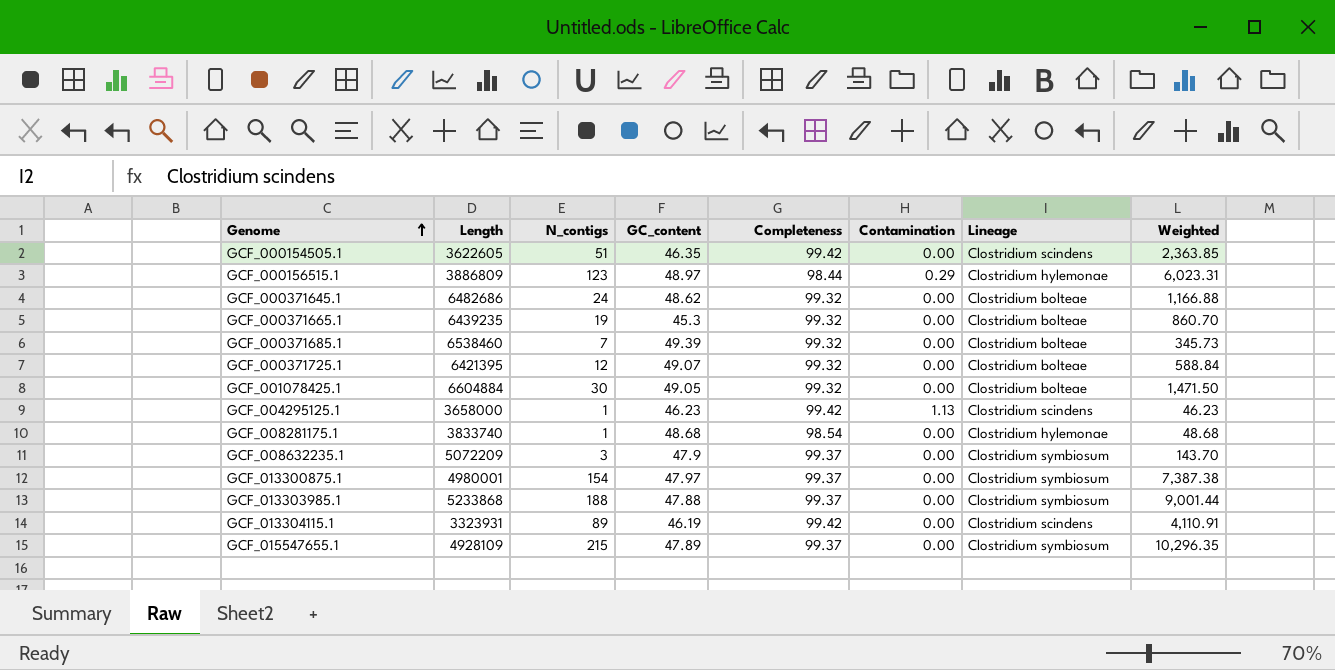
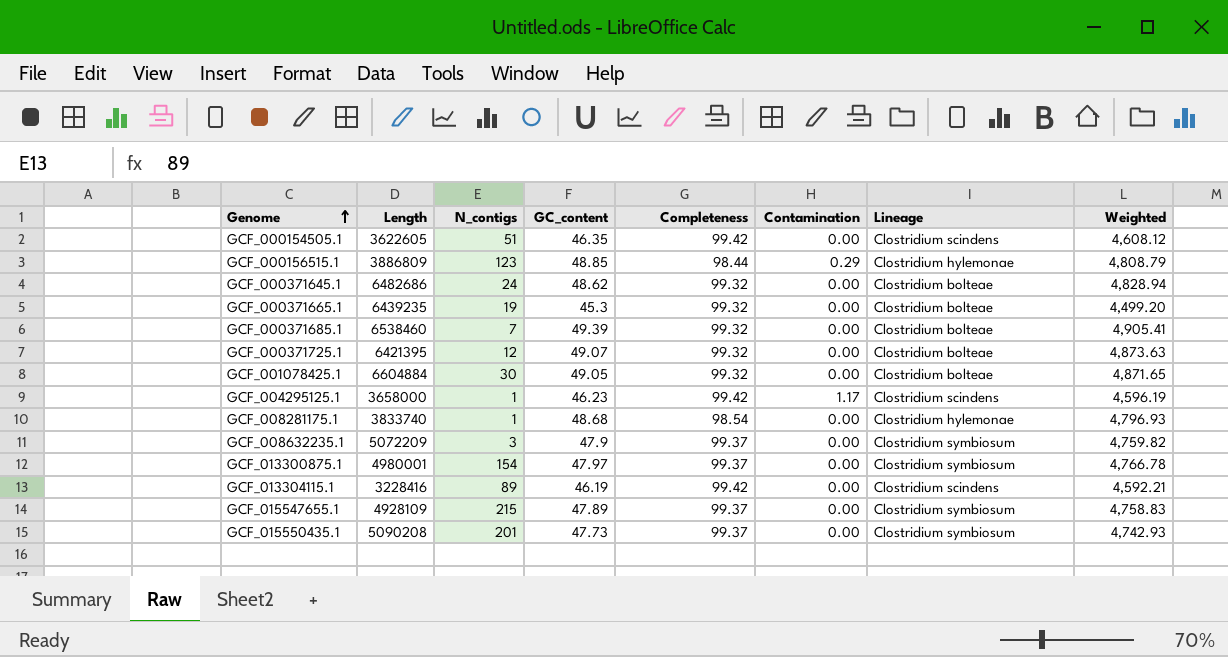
column Weighted | formula: [N_contigs] * [GC_content] -> [GC_content] * [Completeness]
row GCF_013303985.1: 5233868 | 188 | 47.88 | 99.37 | 0.00 | Clostridium symbiosum | 9,001.44 -> none
GCF_000156515.1 | GC_content: 48.97 -> 48.85
GCF_004295125.1 | Contamination: 1.13 -> 1.17
GCF_013304115.1 | Length: 3323931 -> 3228416
row GCF_015550435.1: none -> 5090208 | 201 | 47.73 | 99.37 | 0.00 | Clostridium symbiosum | 4,742.93

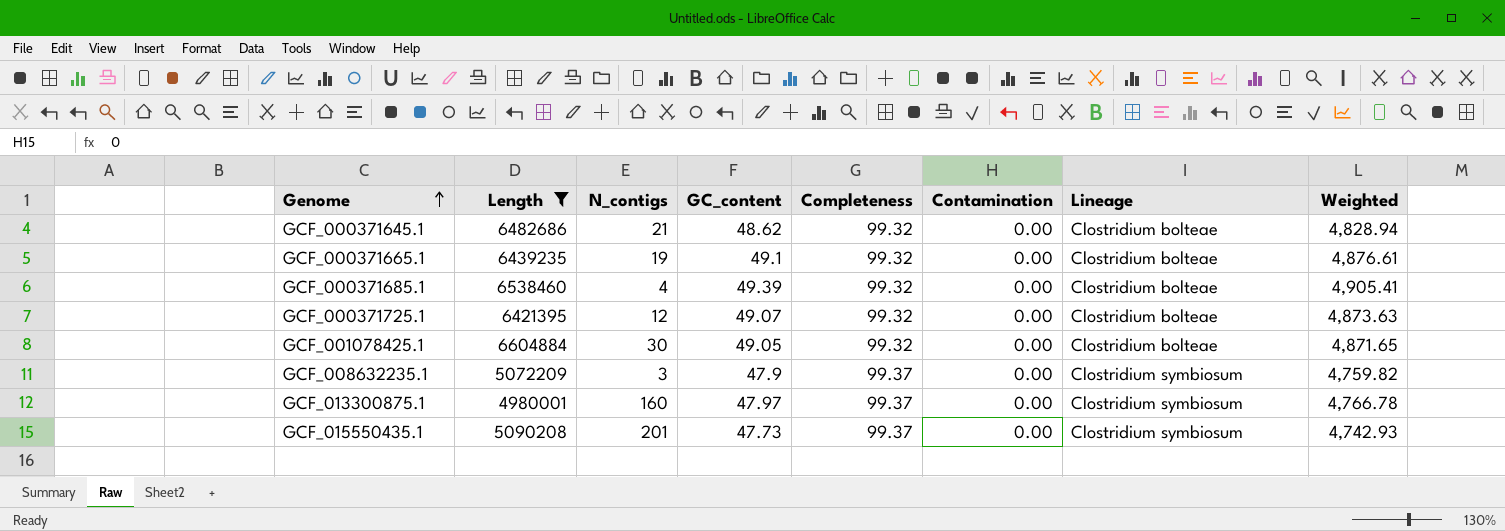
filter: none -> Length >= 4980001
GCF_000371645.1 | N_contigs: 24 -> 21
GCF_000371665.1 | GC_content: 45.3 -> 49.1
GCF_000371665.1 | Weighted: 4,499.20 -> 4,876.61
GCF_000371685.1 | N_contigs: 7 -> 4
GCF_013300875.1 | N_contigs: 154 -> 160

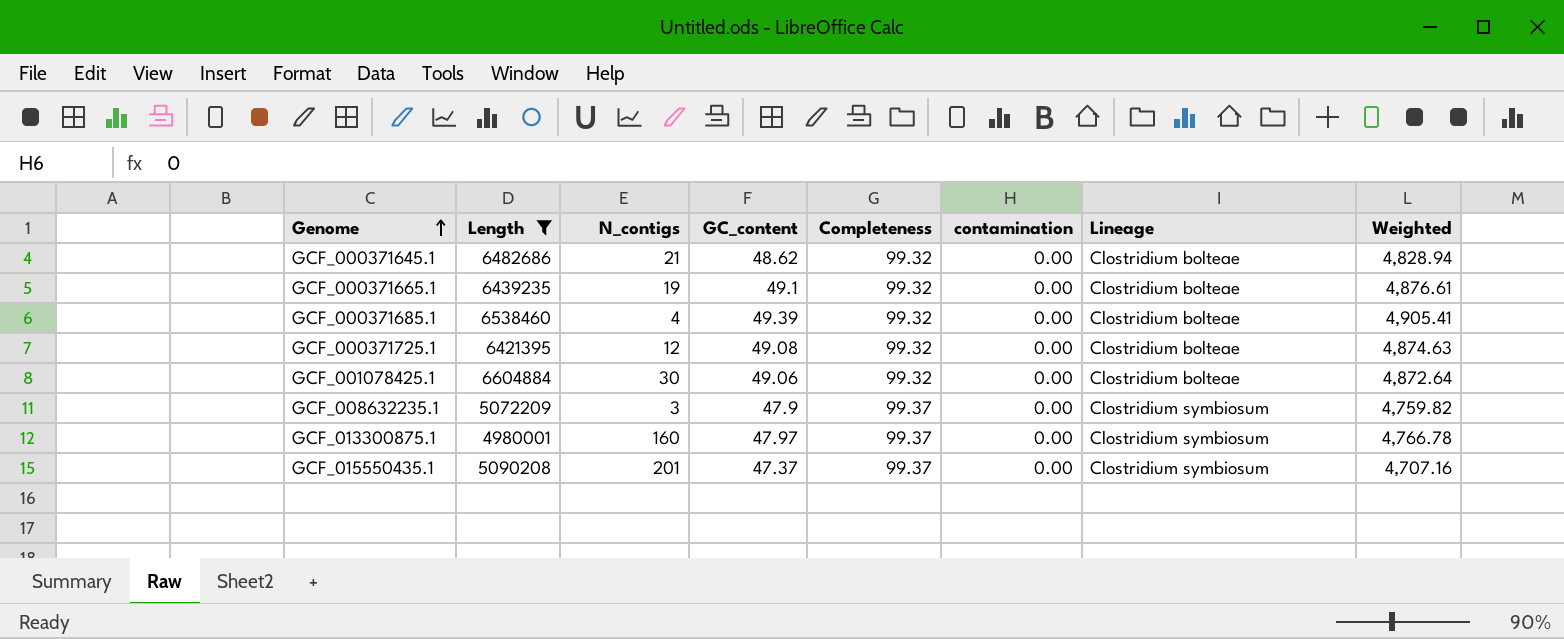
column name: Contamination -> contamination
GCF_000371725.1 | GC_content: 49.07 -> 49.08
GCF_000371725.1 | Weighted: 4,873.63 -> 4,874.63
GCF_001078425.1 | GC_content: 49.05 -> 49.06
GCF_001078425.1 | Weighted: 4,871.65 -> 4,872.64
GCF_015550435.1 | GC_content: 47.73 -> 47.37
GCF_015550435.1 | Weighted: 4,742.93 -> 4,707.16

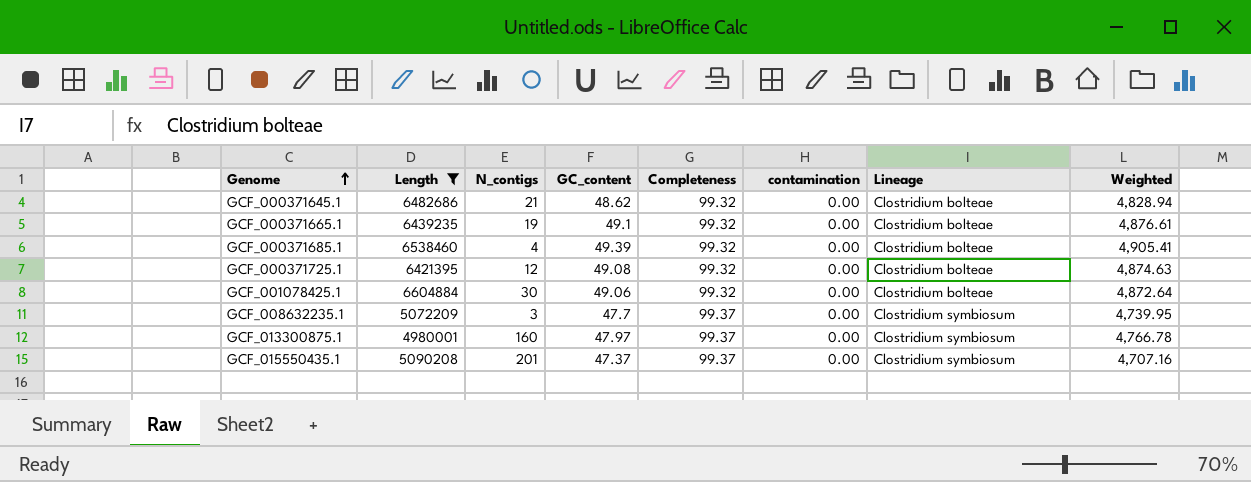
GCF_008632235.1 | GC_content: 47.9 -> 47.7
GCF_008632235.1 | Weighted: 4,759.82 -> 4,739.95

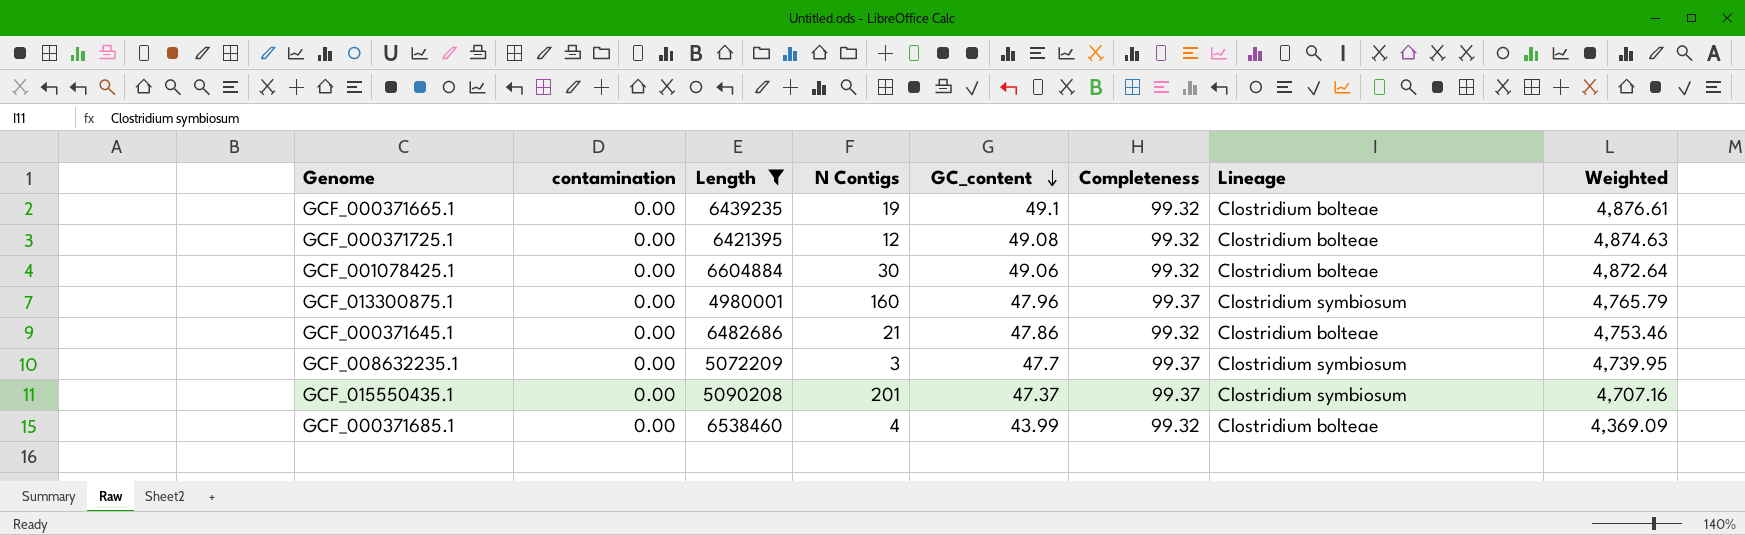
row order: Genome ascending -> GC_content descending
column contamination | position: 6 -> 2
column name: N_contigs -> N Contigs
GCF_013300875.1 | GC_content: 47.97 -> 47.96
GCF_013300875.1 | Weighted: 4,766.78 -> 4,765.79
GCF_000371645.1 | GC_content: 48.62 -> 47.86
GCF_000371645.1 | Weighted: 4,828.94 -> 4,753.46
GCF_000371685.1 | GC_content: 49.39 -> 43.99
GCF_000371685.1 | Weighted: 4,905.41 -> 4,369.09

